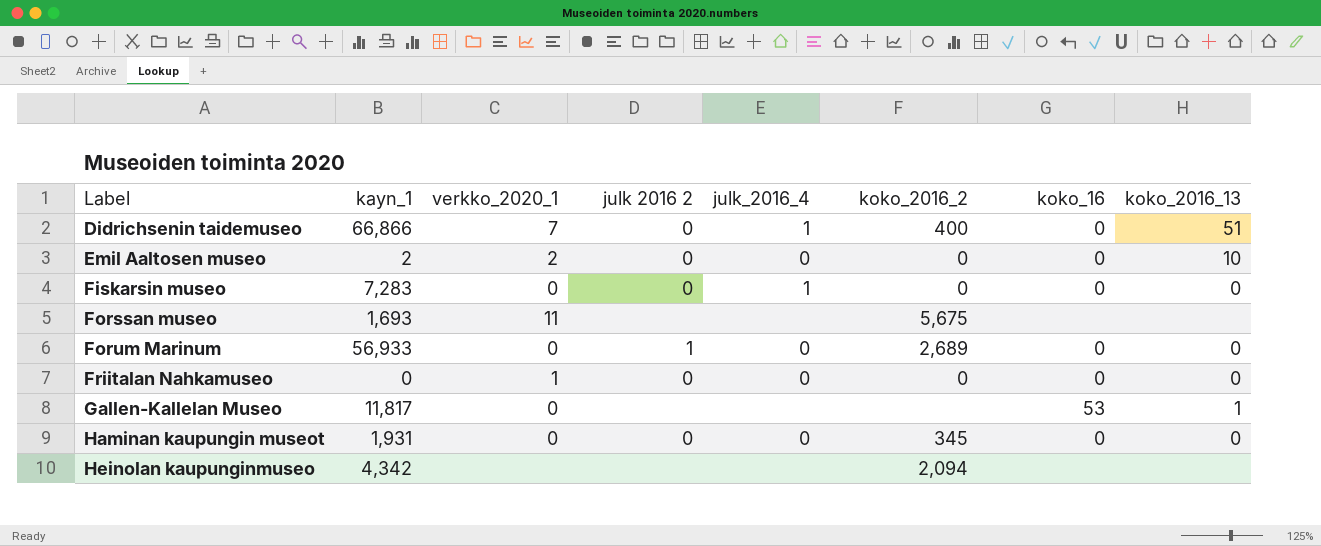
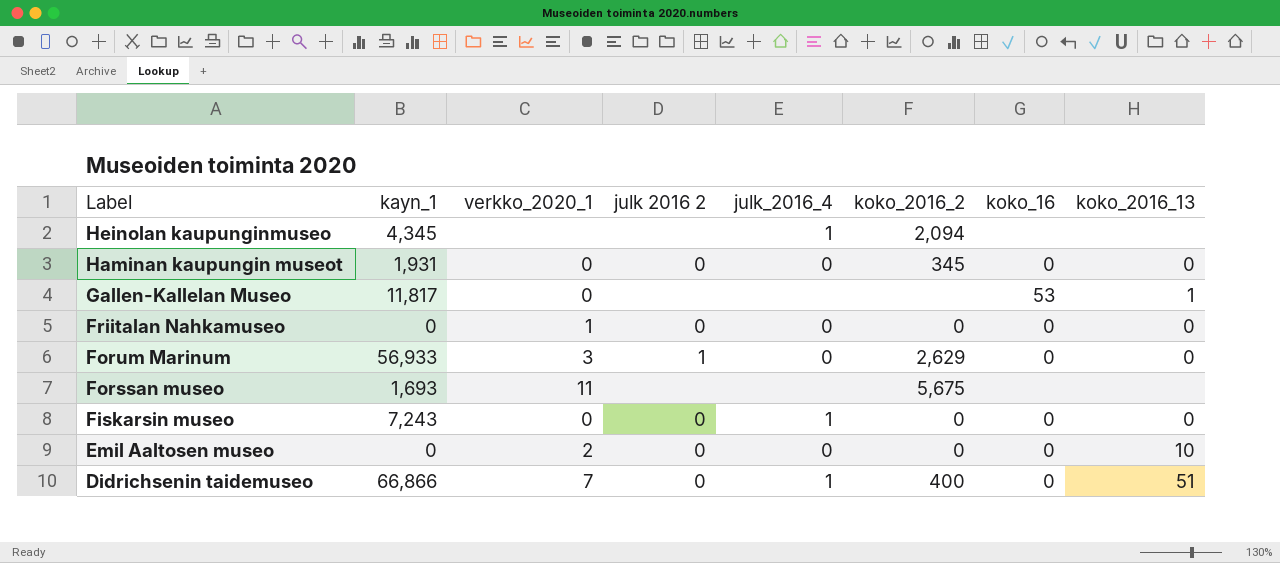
row order: Label ascending -> Label descending
Heinolan kaupunginmuseo | kayn_1: 4,342 -> 4,345
Heinolan kaupunginmuseo | julk_2016_4: none -> 1
Forum Marinum | verkko_2020_1: 0 -> 3
Forum Marinum | koko_2016_2: 2,689 -> 2,629
Fiskarsin museo | kayn_1: 7,283 -> 7,243
Emil Aaltosen museo | kayn_1: 2 -> 0

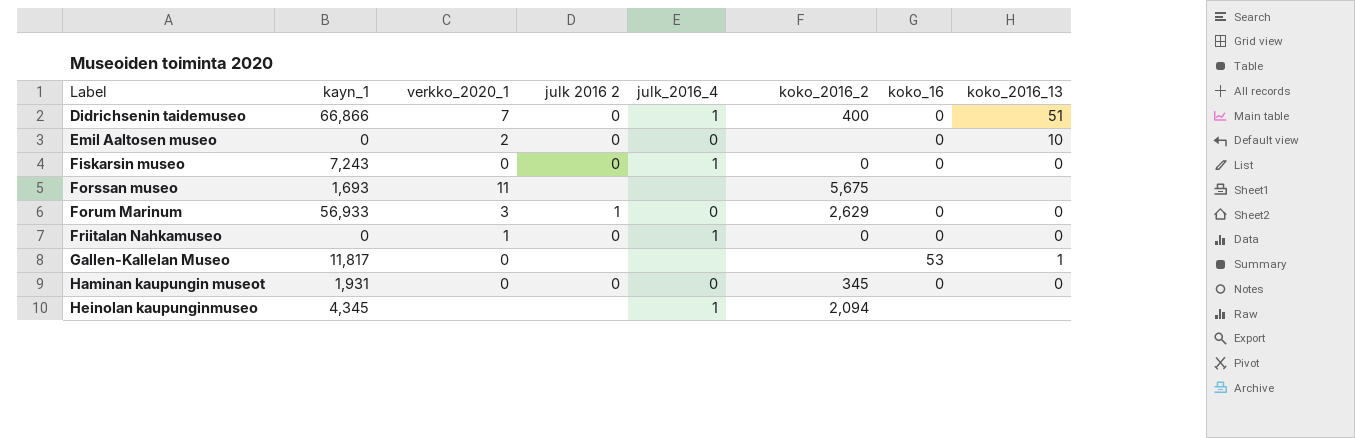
row order: Label descending -> Label ascending
Emil Aaltosen museo | koko_2016_2: 0 -> none
Friitalan Nahkamuseo | julk_2016_4: 0 -> 1

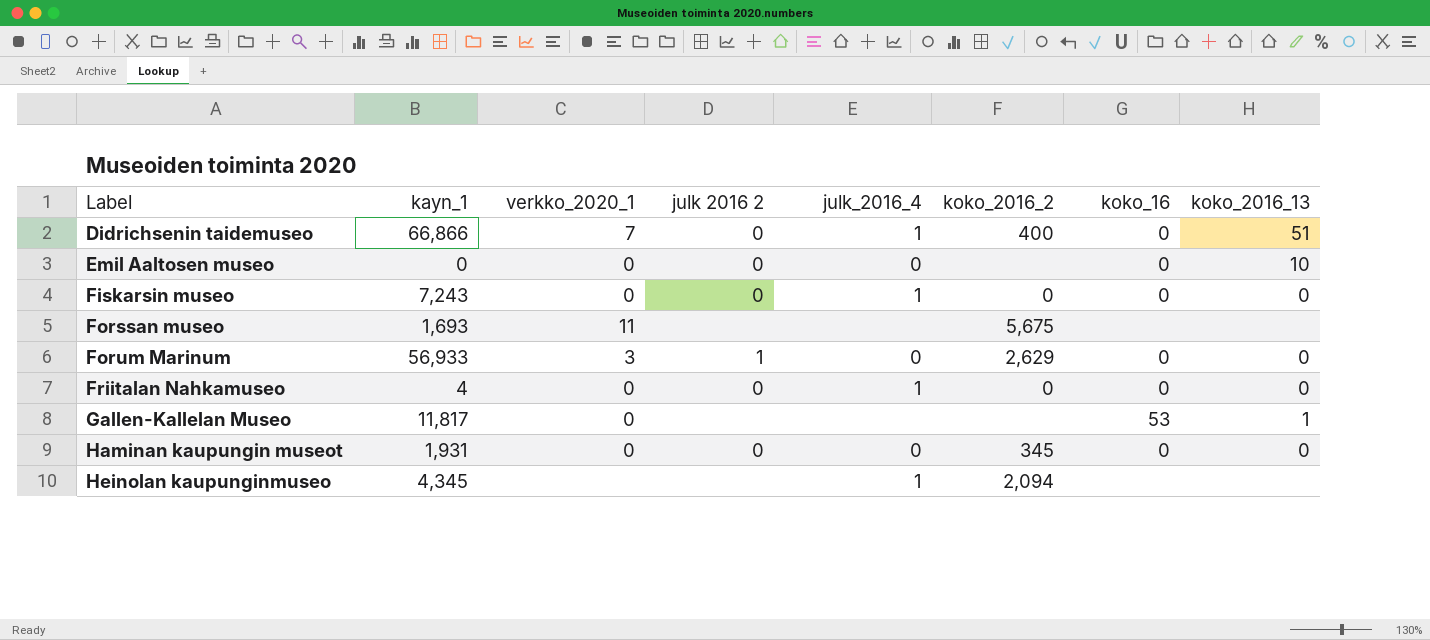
Emil Aaltosen museo | verkko_2020_1: 2 -> 0
Friitalan Nahkamuseo | kayn_1: 0 -> 4
Friitalan Nahkamuseo | verkko_2020_1: 1 -> 0

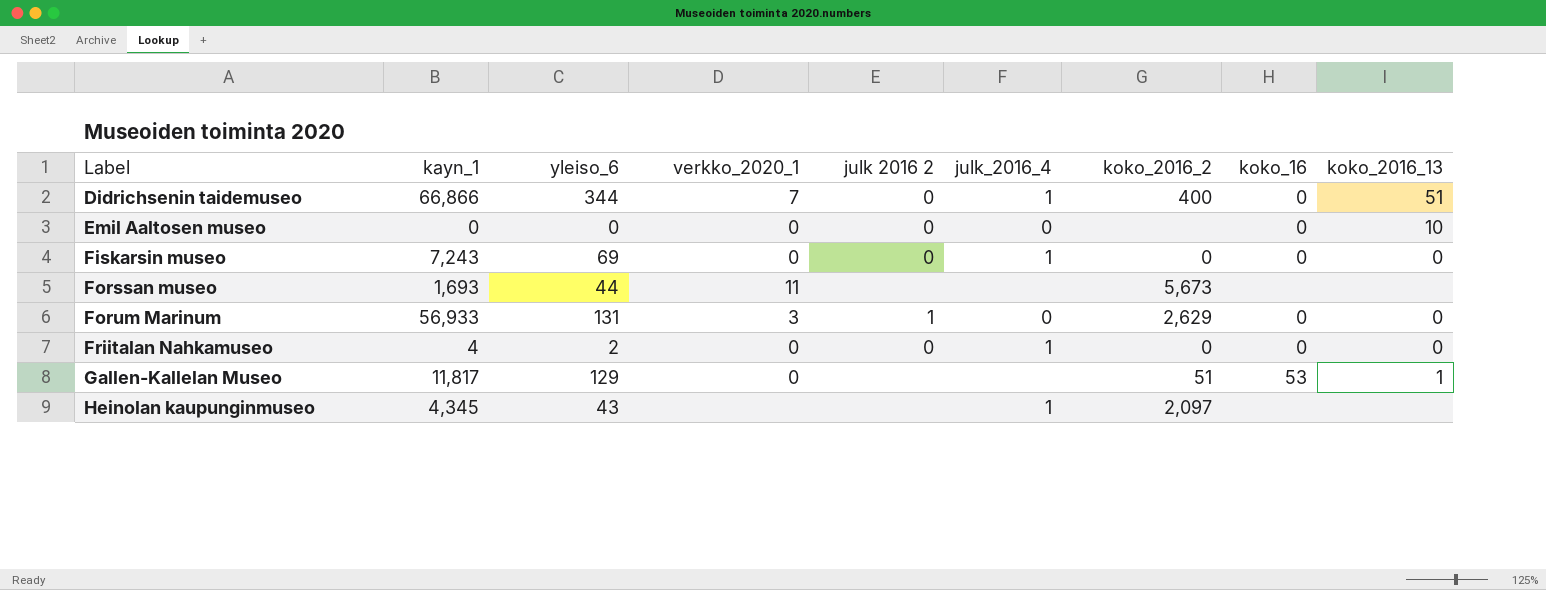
column yleiso_6 | position: none -> 3
row Haminan kaupungin museot: 1,931 | 0 | 0 | 0 | 345 | 0 | 0 -> none
Forssan museo | koko_2016_2: 5,675 -> 5,673
Gallen-Kallelan Museo | koko_2016_2: none -> 51
Heinolan kaupunginmuseo | koko_2016_2: 2,094 -> 2,097

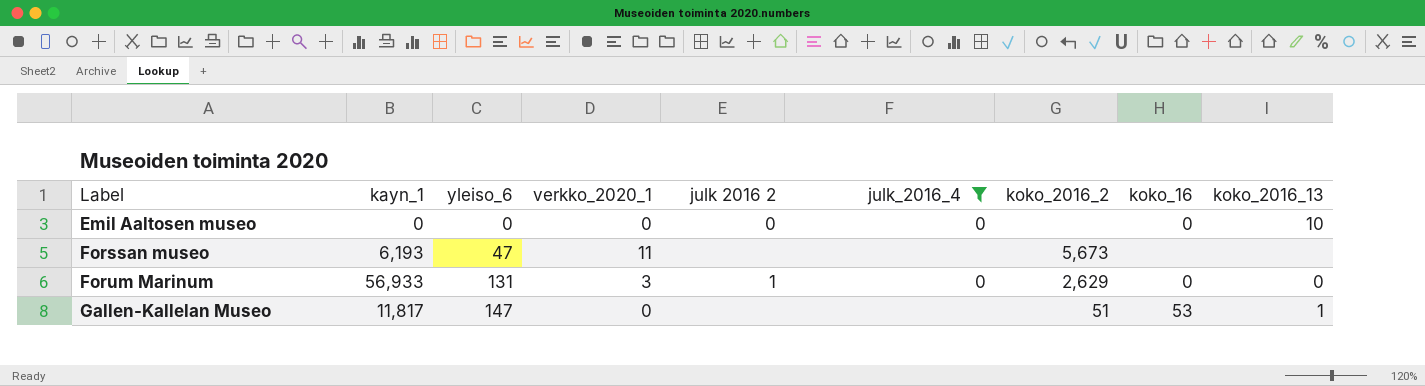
filter: none -> julk_2016_4 != 1
Forssan museo | kayn_1: 1,693 -> 6,193
Forssan museo | yleiso_6: 44 -> 47
Gallen-Kallelan Museo | yleiso_6: 129 -> 147

